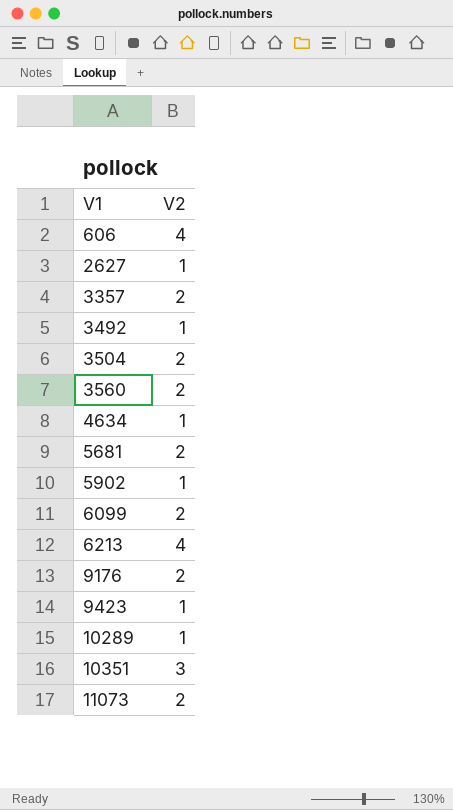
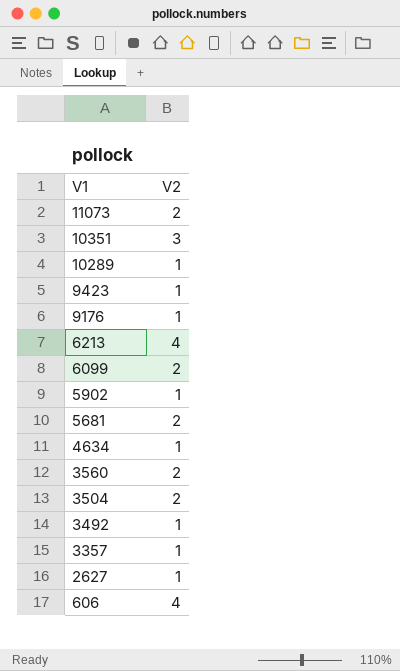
row order: V1 ascending -> V1 descending
9176 | V2: 2 -> 1
3357 | V2: 2 -> 1

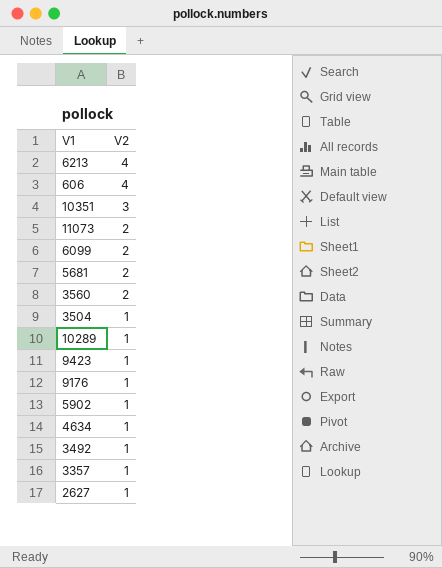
row order: V1 descending -> V2 descending
3504 | V2: 2 -> 1

